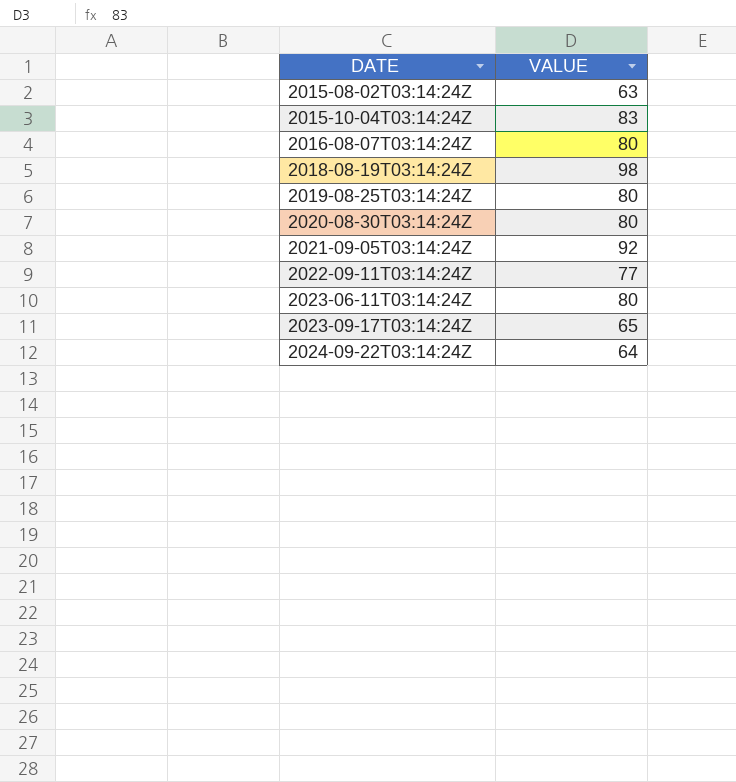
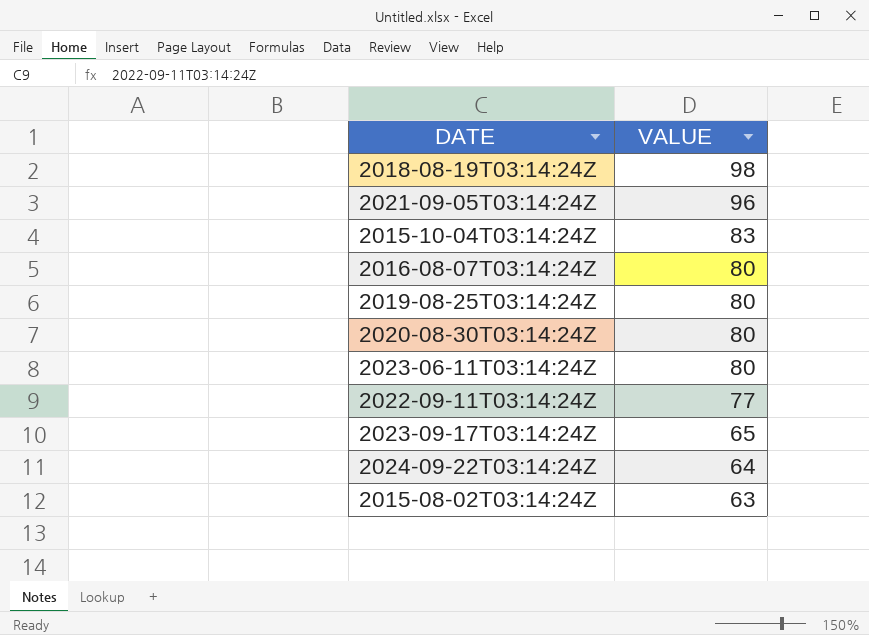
row order: DATE ascending -> VALUE descending
2021-09-05T03:14:24Z | VALUE: 92 -> 96

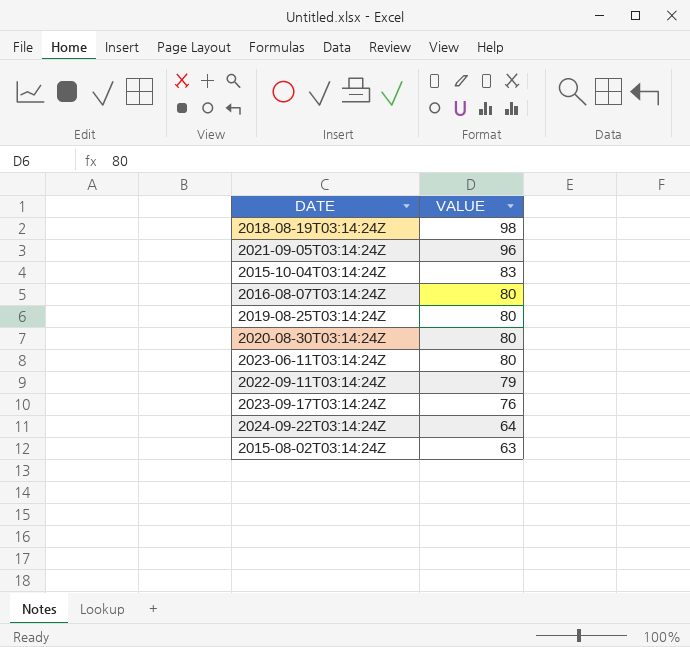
2022-09-11T03:14:24Z | VALUE: 77 -> 79
2023-09-17T03:14:24Z | VALUE: 65 -> 76

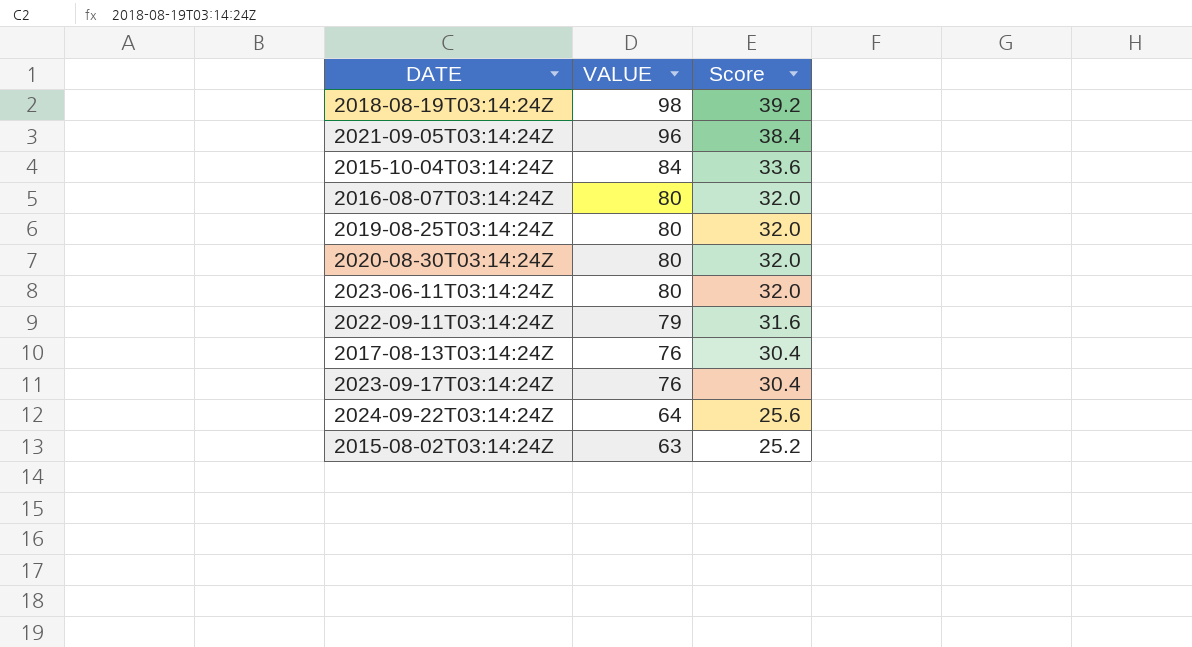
column Score | formula: none -> [VALUE] * 0.4
2015-10-04T03:14:24Z | VALUE: 83 -> 84
row 2017-08-13T03:14:24Z: none -> 76 | 30.4

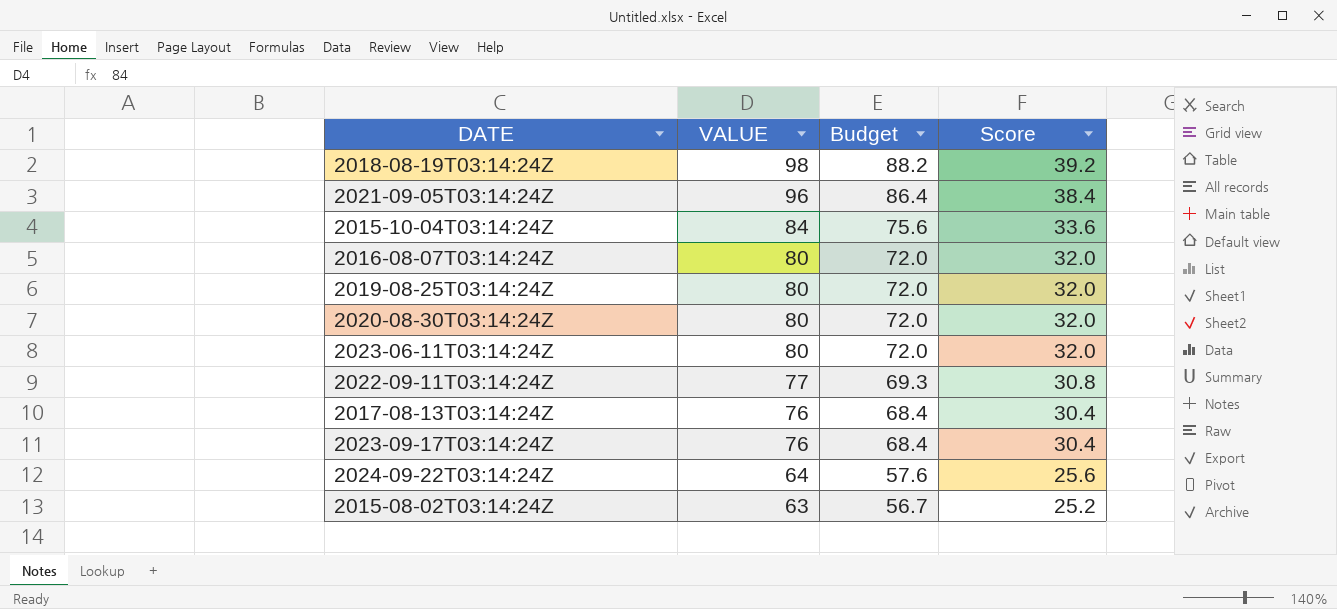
column Budget | formula: none -> [VALUE] * 0.9
2022-09-11T03:14:24Z | VALUE: 79 -> 77
2022-09-11T03:14:24Z | Score: 31.6 -> 30.8

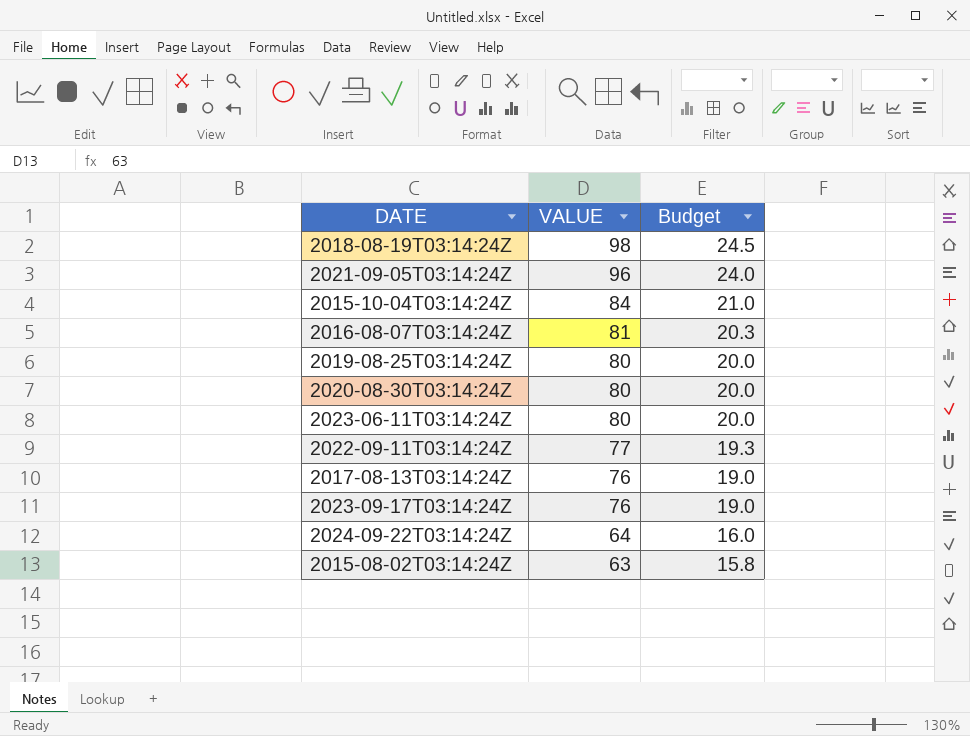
column Score | formula: [VALUE] * 0.4 -> none
column Budget | formula: [VALUE] * 0.9 -> [VALUE] * 0.25
2016-08-07T03:14:24Z | VALUE: 80 -> 81

